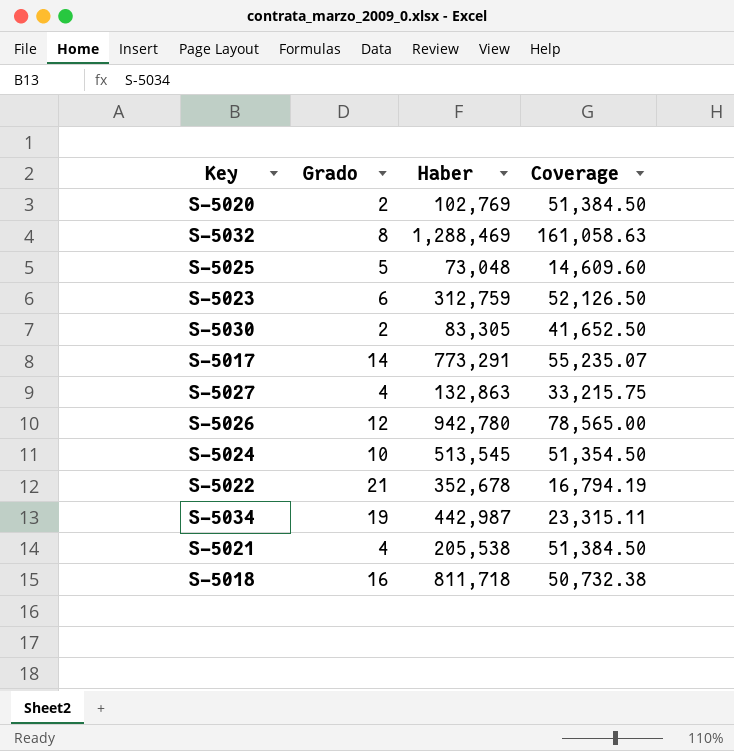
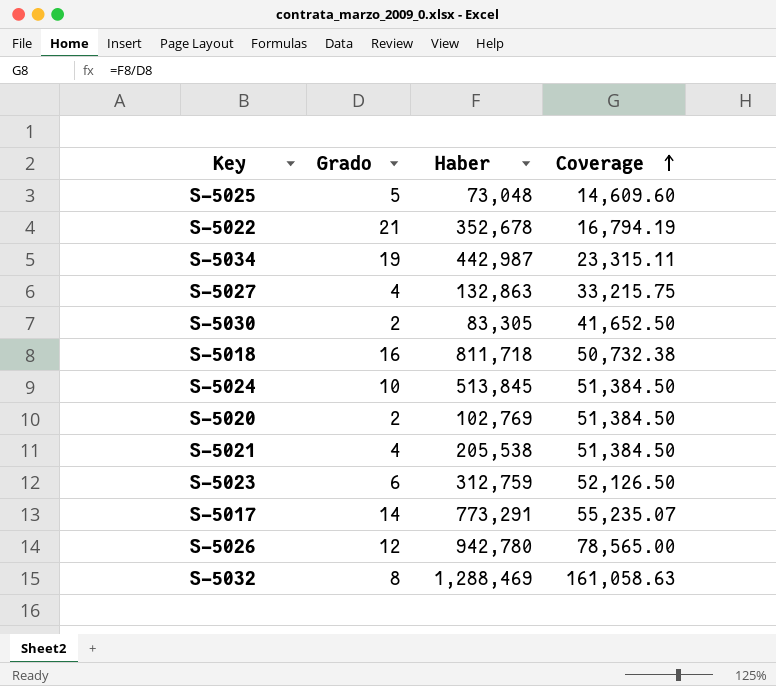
row order: none -> Coverage ascending
S-5024 | Haber: 513,545 -> 513,845
S-5024 | Coverage: 51,354.50 -> 51,384.50

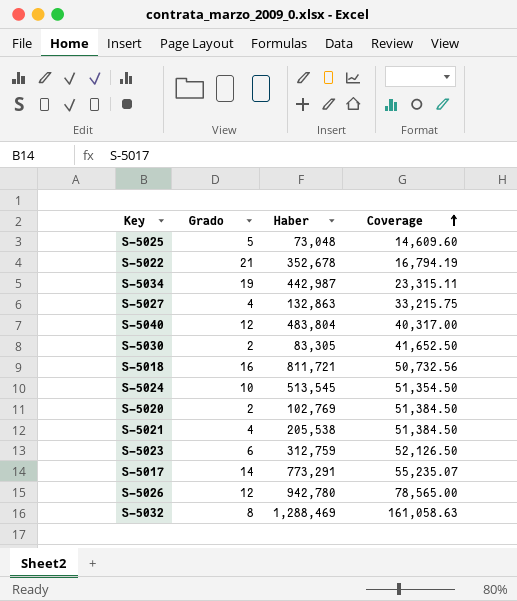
row S-5040: none -> 12 | 483,804 | 40,317.00
S-5018 | Haber: 811,718 -> 811,721
S-5018 | Coverage: 50,732.38 -> 50,732.56
S-5024 | Haber: 513,845 -> 513,545
S-5024 | Coverage: 51,384.50 -> 51,354.50

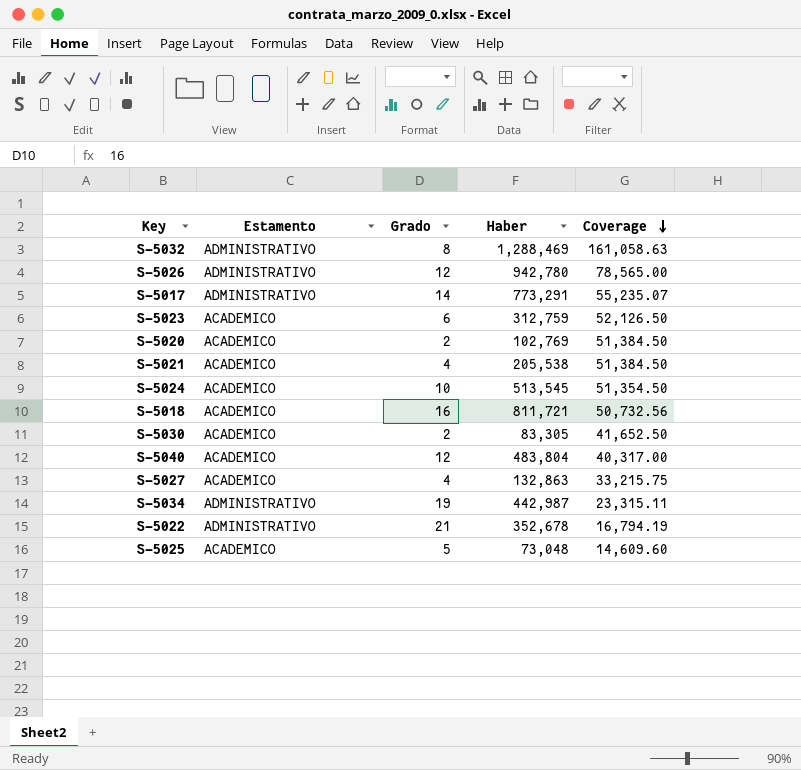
row order: Coverage ascending -> Coverage descending
column Estamento | position: none -> 2

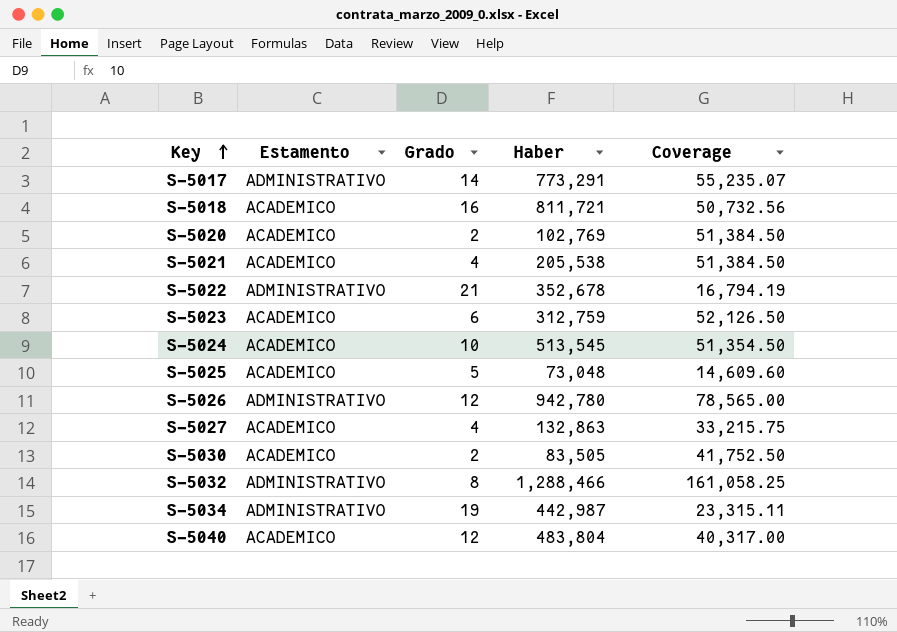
row order: Coverage descending -> Key ascending
S-5030 | Haber: 83,305 -> 83,505
S-5030 | Coverage: 41,652.50 -> 41,752.50
S-5032 | Haber: 1,288,469 -> 1,288,466
S-5032 | Coverage: 161,058.63 -> 161,058.25

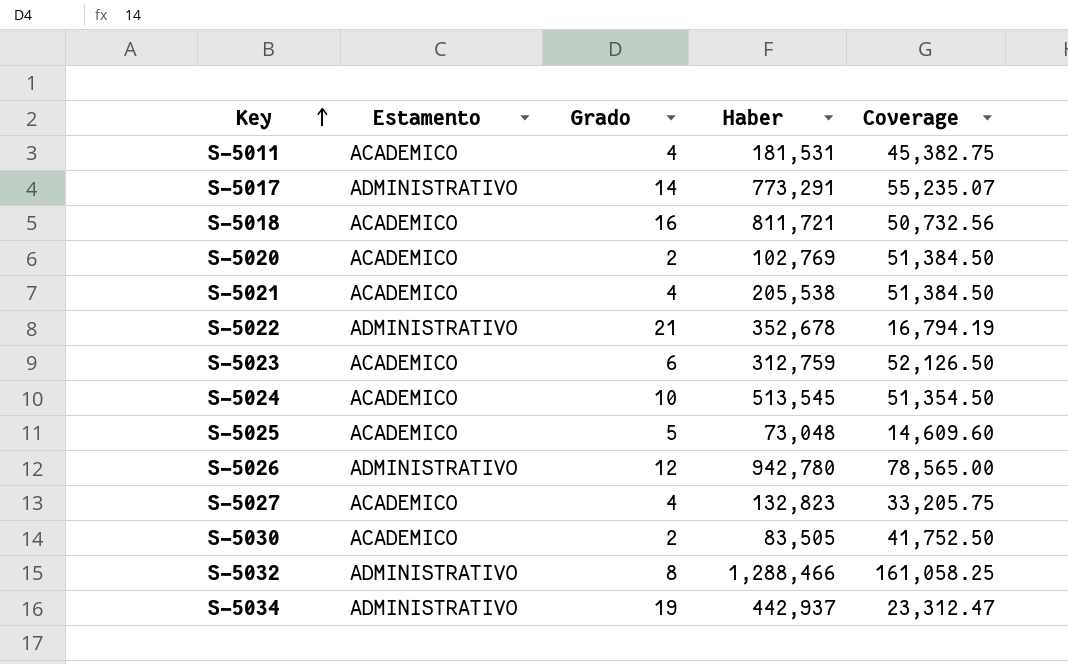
row S-5040: ACADEMICO | 12 | 483,804 | 40,317.00 -> none
row S-5011: none -> ACADEMICO | 4 | 181,531 | 45,382.75
S-5027 | Haber: 132,863 -> 132,823
S-5027 | Coverage: 33,215.75 -> 33,205.75
S-5034 | Haber: 442,987 -> 442,937
S-5034 | Coverage: 23,315.11 -> 23,312.47

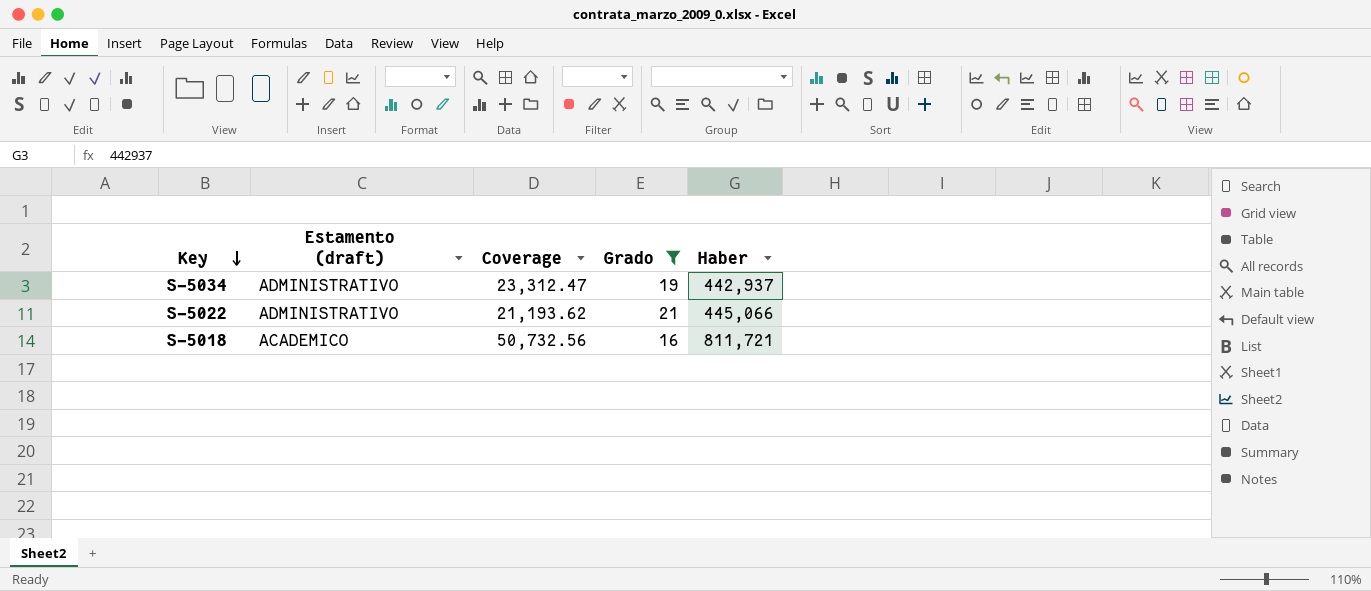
filter: none -> Grado >= 16
row order: Key ascending -> Key descending
column name: Estamento -> Estamento (draft)
column Coverage | position: 5 -> 3
S-5022 | Coverage: 16,794.19 -> 21,193.62
S-5022 | Haber: 352,678 -> 445,066

